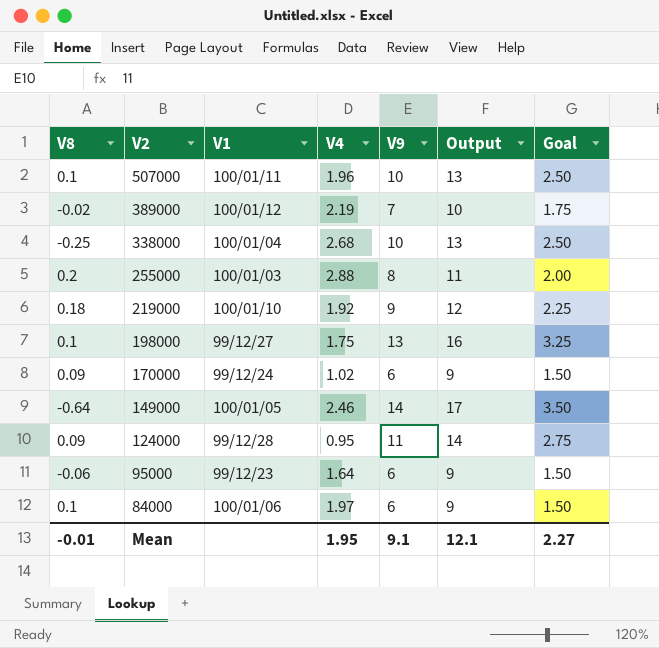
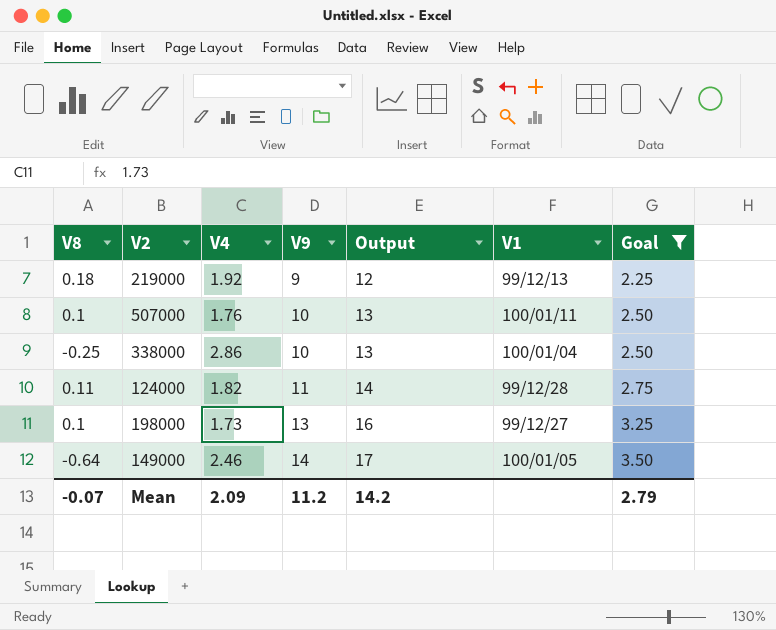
filter: none -> Goal >= 2.25
row order: V2 descending -> V9 ascending
column V1 | position: 3 -> 6
219000 | V1: 100/01/10 -> 99/12/13
507000 | V4: 1.96 -> 1.76
338000 | V4: 2.68 -> 2.86
124000 | V8: 0.09 -> 0.11
124000 | V4: 0.95 -> 1.82
198000 | V4: 1.75 -> 1.73
Mean | V8: -0.01 -> -0.07
Mean | V4: 1.95 -> 2.09
Mean | V9: 9.1 -> 11.2
Mean | Output: 12.1 -> 14.2
Mean | Goal: 2.27 -> 2.79

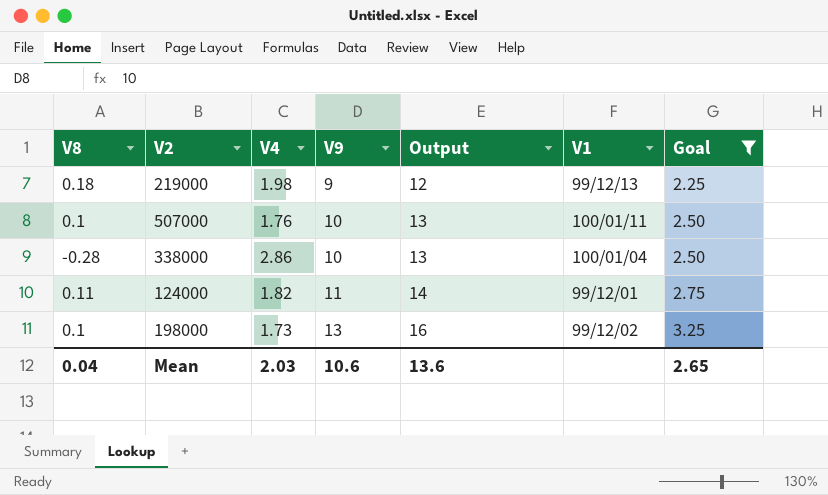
row 149000: -0.64 | 2.46 | 14 | 17 | 100/01/05 | 3.50 -> none
219000 | V4: 1.92 -> 1.98
338000 | V8: -0.25 -> -0.28
124000 | V1: 99/12/28 -> 99/12/01
198000 | V1: 99/12/27 -> 99/12/02
Mean | V8: -0.07 -> 0.04
Mean | V4: 2.09 -> 2.03
Mean | V9: 11.2 -> 10.6
Mean | Output: 14.2 -> 13.6
Mean | Goal: 2.79 -> 2.65

